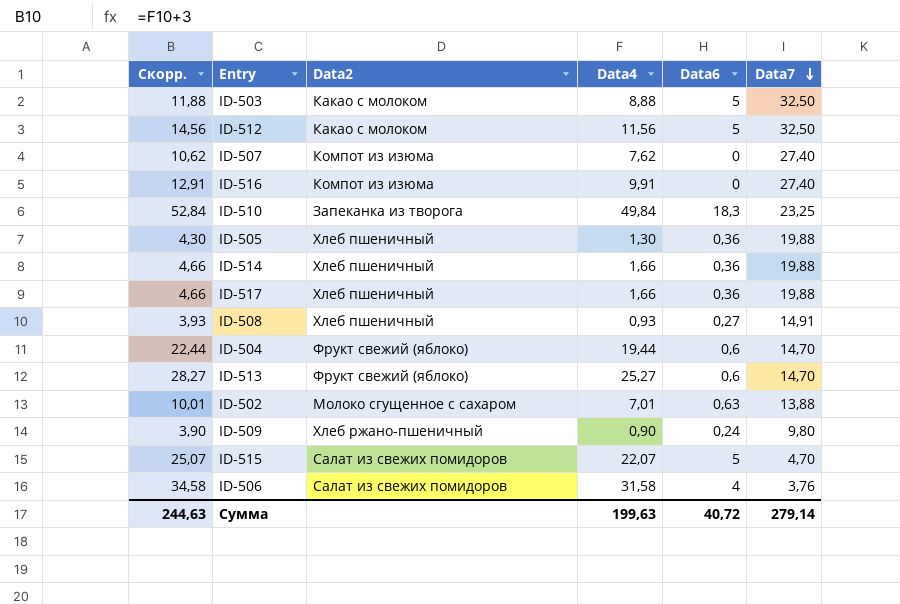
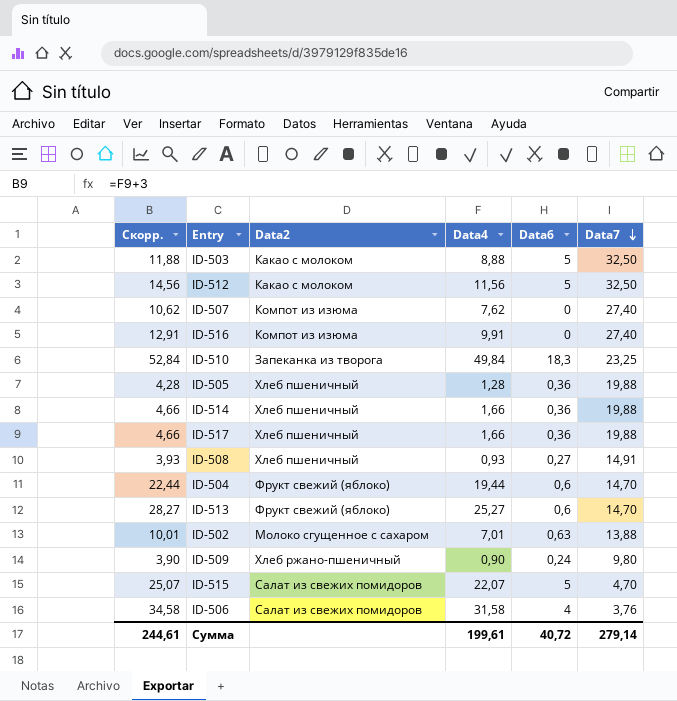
ID-505 | Скорр.: 4,30 -> 4,28
ID-505 | Data4: 1,30 -> 1,28
Сумма | Скорр.: 244,63 -> 244,61
Сумма | Data4: 199,63 -> 199,61

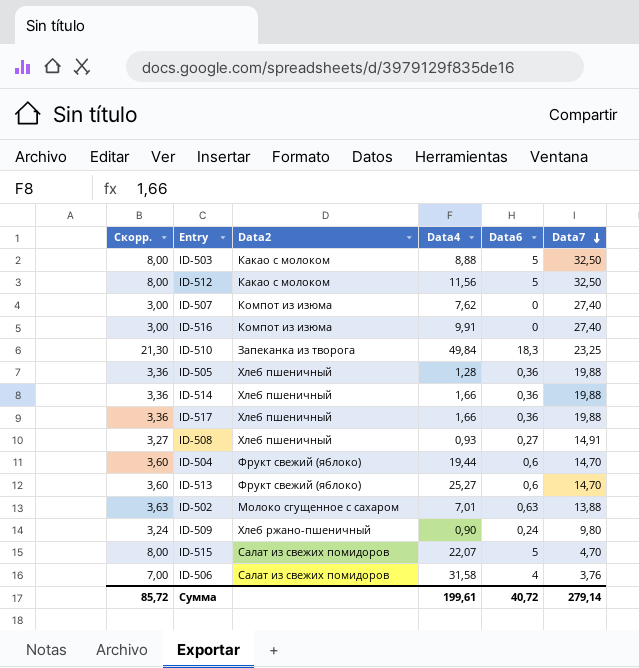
column Скорр. | formula: [Data4] + 3 -> [Data6] + 3
Сумма | Скорр.: 244,61 -> 85,72

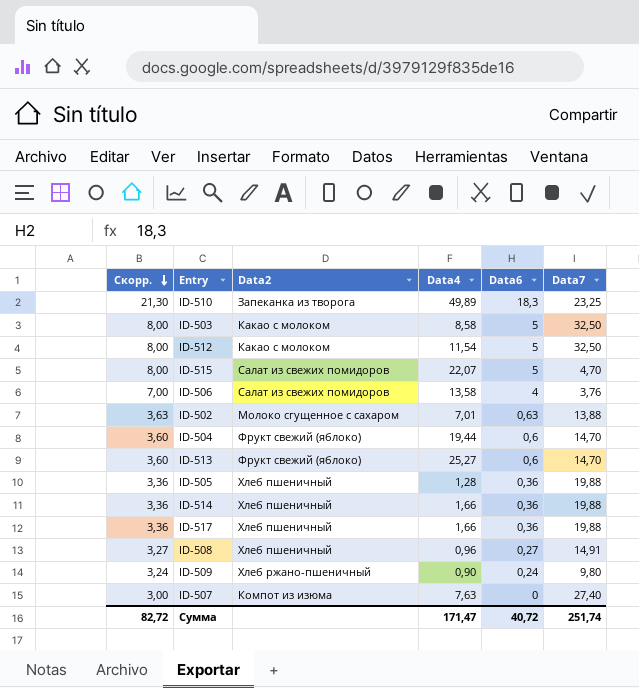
row order: Data7 descending -> Скорр. descending
row ID-516: 3,00 | Компот из изюма | 9,91 | 0 | 27,40 -> none
ID-510 | Data4: 49,84 -> 49,89
ID-503 | Data4: 8,88 -> 8,58
ID-512 | Data4: 11,56 -> 11,54
ID-506 | Data4: 31,58 -> 13,58
ID-508 | Data4: 0,93 -> 0,96
ID-507 | Data4: 7,62 -> 7,63
Сумма | Скорр.: 85,72 -> 82,72
Сумма | Data4: 199,61 -> 171,47
Сумма | Data7: 279,14 -> 251,74

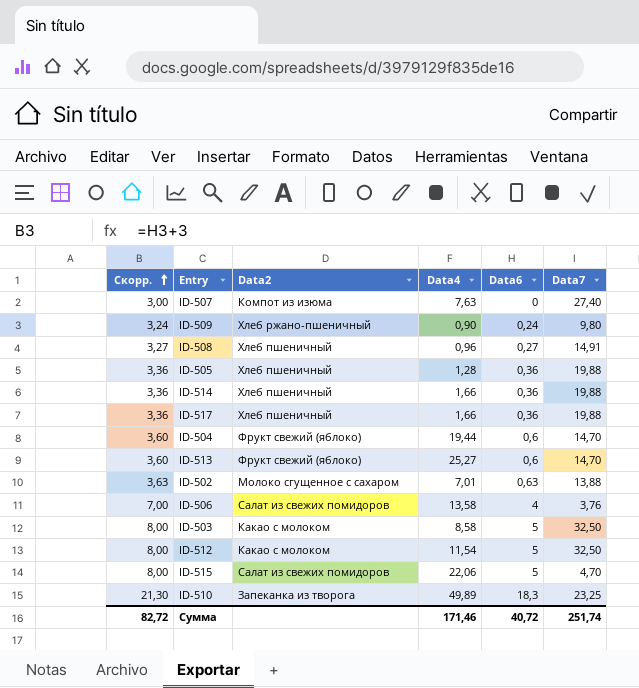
row order: Скорр. descending -> Скорр. ascending
ID-515 | Data4: 22,07 -> 22,06
Сумма | Data4: 171,47 -> 171,46

